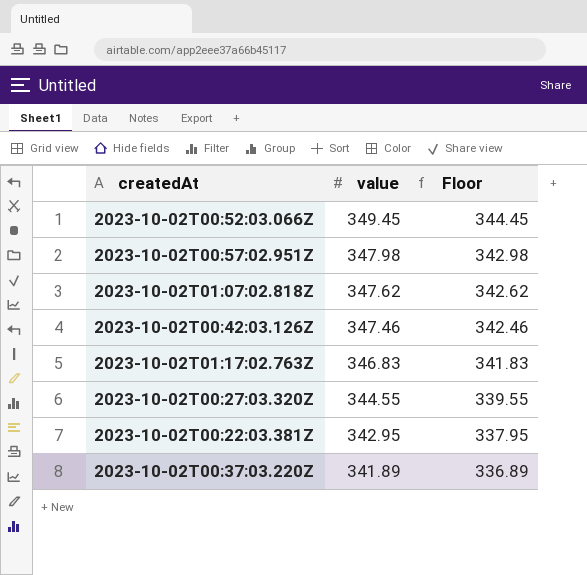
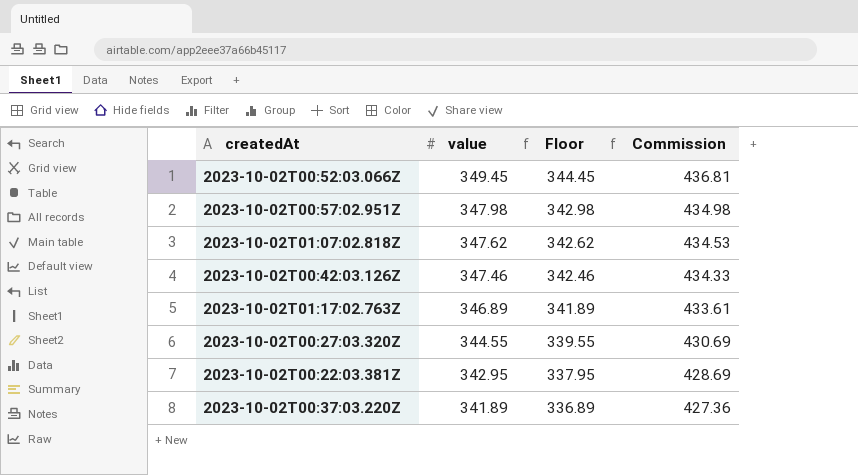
column Commission | formula: none -> [value] * 1.25
2023-10-02T01:17:02.763Z | value: 346.83 -> 346.89
2023-10-02T01:17:02.763Z | Floor: 341.83 -> 341.89

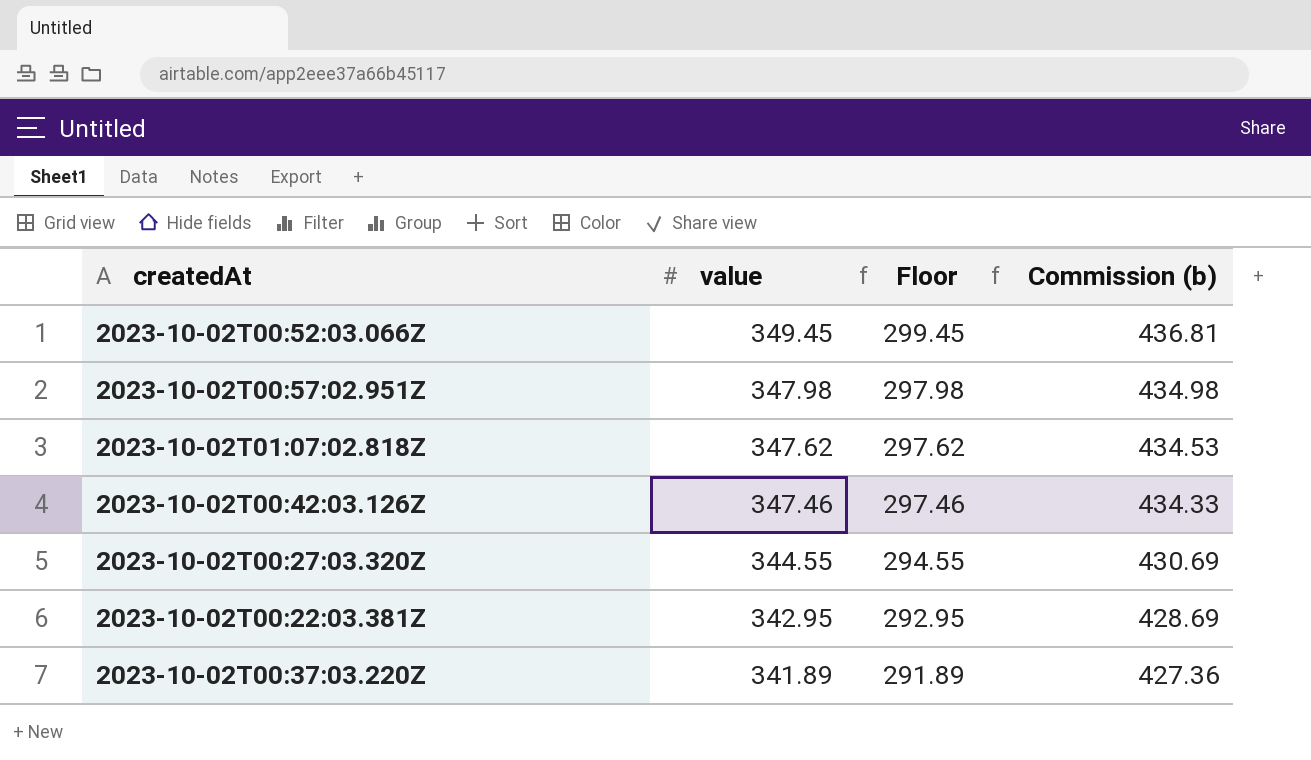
column Floor | formula: [value] - 5 -> [value] - 50
column name: Commission -> Commission (b)
row 2023-10-02T01:17:02.763Z: 346.89 | 341.89 | 433.61 -> none

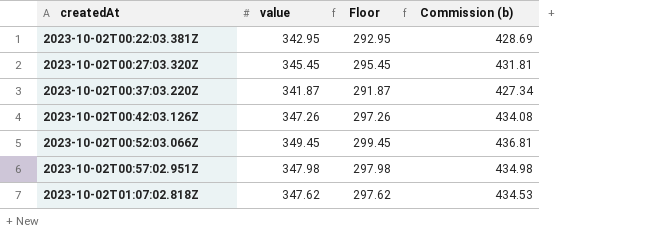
row order: value descending -> createdAt ascending
2023-10-02T00:27:03.320Z | value: 344.55 -> 345.45
2023-10-02T00:27:03.320Z | Floor: 294.55 -> 295.45
2023-10-02T00:27:03.320Z | Commission (b): 430.69 -> 431.81
2023-10-02T00:37:03.220Z | value: 341.89 -> 341.87
2023-10-02T00:37:03.220Z | Floor: 291.89 -> 291.87
2023-10-02T00:37:03.220Z | Commission (b): 427.36 -> 427.34
2023-10-02T00:42:03.126Z | value: 347.46 -> 347.26
2023-10-02T00:42:03.126Z | Floor: 297.46 -> 297.26
2023-10-02T00:42:03.126Z | Commission (b): 434.33 -> 434.08

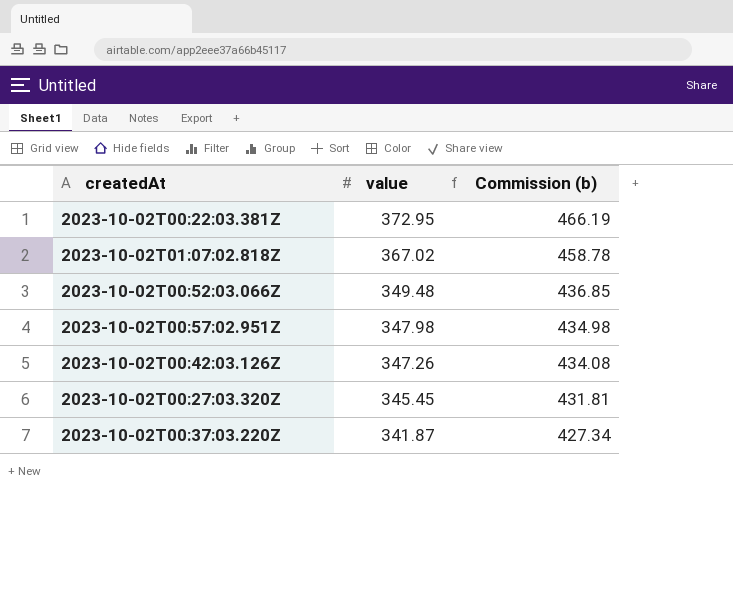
row order: createdAt ascending -> value descending
column Floor | formula: [value] - 50 -> none
2023-10-02T00:22:03.381Z | value: 342.95 -> 372.95
2023-10-02T00:22:03.381Z | Commission (b): 428.69 -> 466.19
2023-10-02T01:07:02.818Z | value: 347.62 -> 367.02
2023-10-02T01:07:02.818Z | Commission (b): 434.53 -> 458.78
2023-10-02T00:52:03.066Z | value: 349.45 -> 349.48
2023-10-02T00:52:03.066Z | Commission (b): 436.81 -> 436.85

